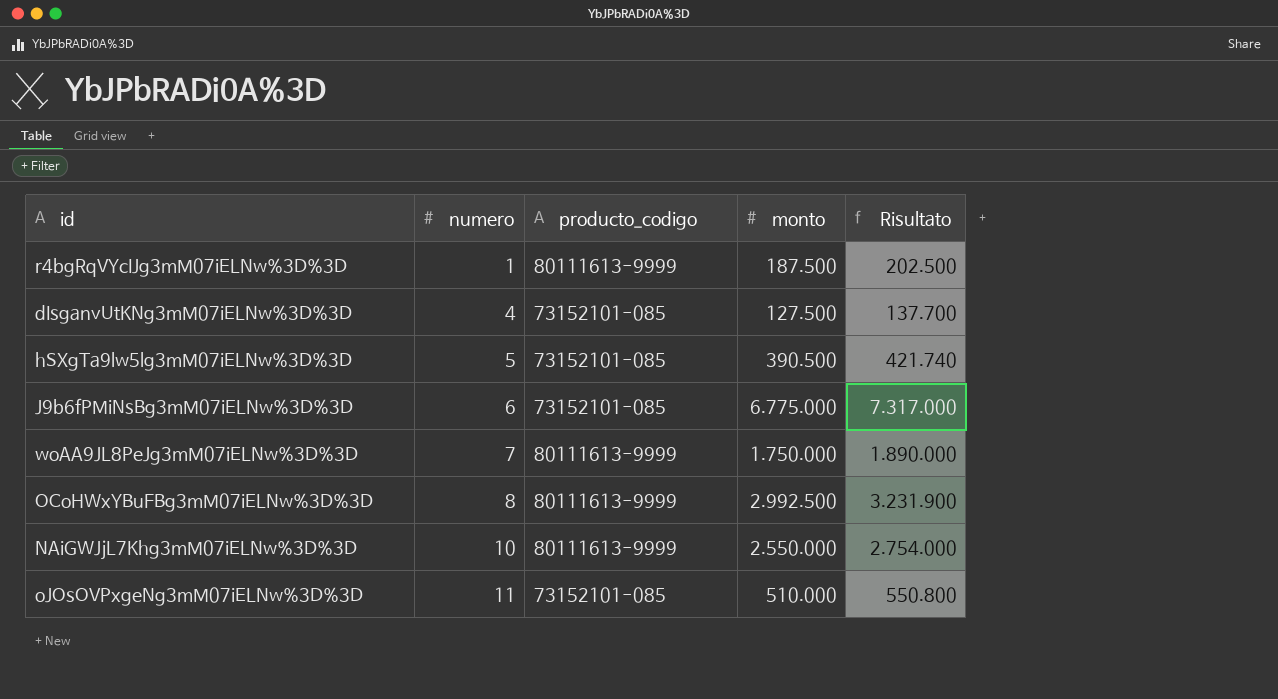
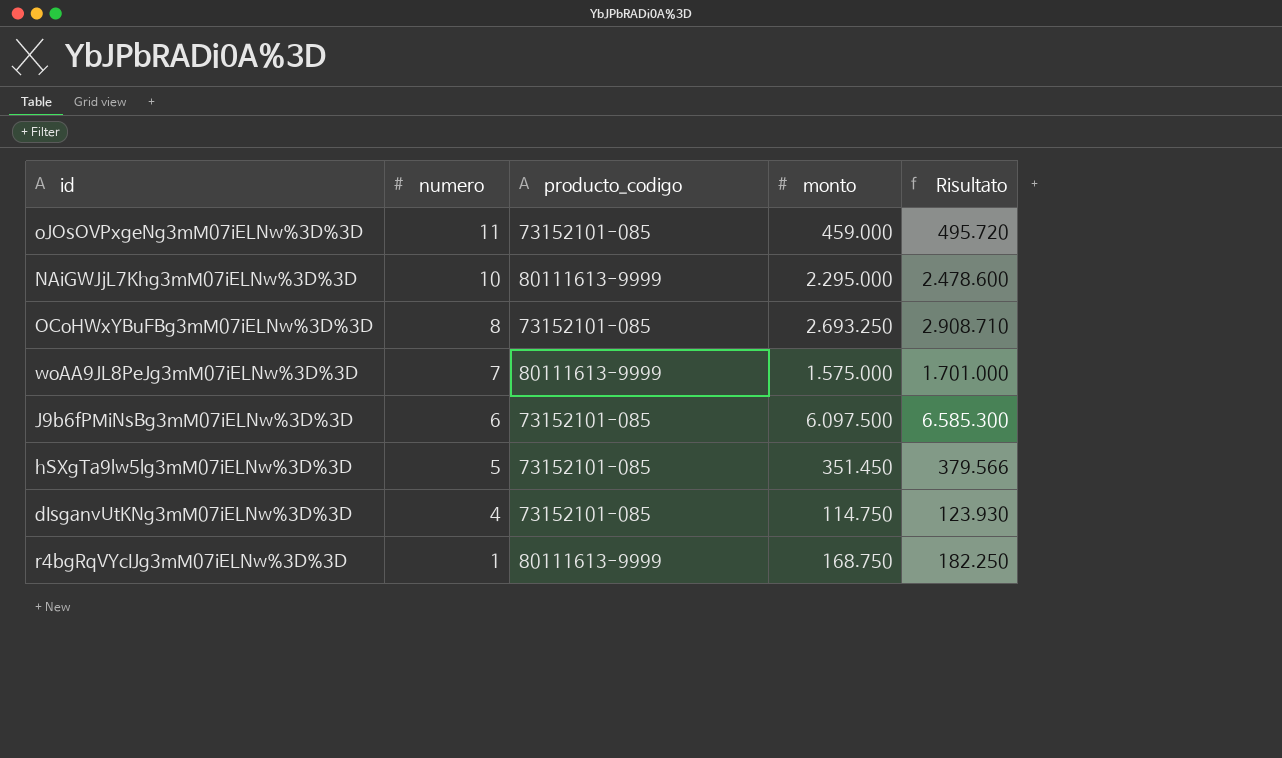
row order: numero ascending -> numero descending
oJOsOVPxgeNg3mM07iELNw%3D%3D | monto: 510.000 -> 459.000
oJOsOVPxgeNg3mM07iELNw%3D%3D | Risultato: 550.800 -> 495.720
NAiGWJjL7Khg3mM07iELNw%3D%3D | monto: 2.550.000 -> 2.295.000
NAiGWJjL7Khg3mM07iELNw%3D%3D | Risultato: 2.754.000 -> 2.478.600
OCoHWxYBuFBg3mM07iELNw%3D%3D | producto_codigo: 80111613-9999 -> 73152101-085
OCoHWxYBuFBg3mM07iELNw%3D%3D | monto: 2.992.500 -> 2.693.250
OCoHWxYBuFBg3mM07iELNw%3D%3D | Risultato: 3.231.900 -> 2.908.710
woAA9JL8PeJg3mM07iELNw%3D%3D | monto: 1.750.000 -> 1.575.000
woAA9JL8PeJg3mM07iELNw%3D%3D | Risultato: 1.890.000 -> 1.701.000
J9b6fPMiNsBg3mM07iELNw%3D%3D | monto: 6.775.000 -> 6.097.500
J9b6fPMiNsBg3mM07iELNw%3D%3D | Risultato: 7.317.000 -> 6.585.300
hSXgTa9lw5lg3mM07iELNw%3D%3D | monto: 390.500 -> 351.450
hSXgTa9lw5lg3mM07iELNw%3D%3D | Risultato: 421.740 -> 379.566
dIsganvUtKNg3mM07iELNw%3D%3D | monto: 127.500 -> 114.750
dIsganvUtKNg3mM07iELNw%3D%3D | Risultato: 137.700 -> 123.930
r4bgRqVYcIJg3mM07iELNw%3D%3D | monto: 187.500 -> 168.750
r4bgRqVYcIJg3mM07iELNw%3D%3D | Risultato: 202.500 -> 182.250

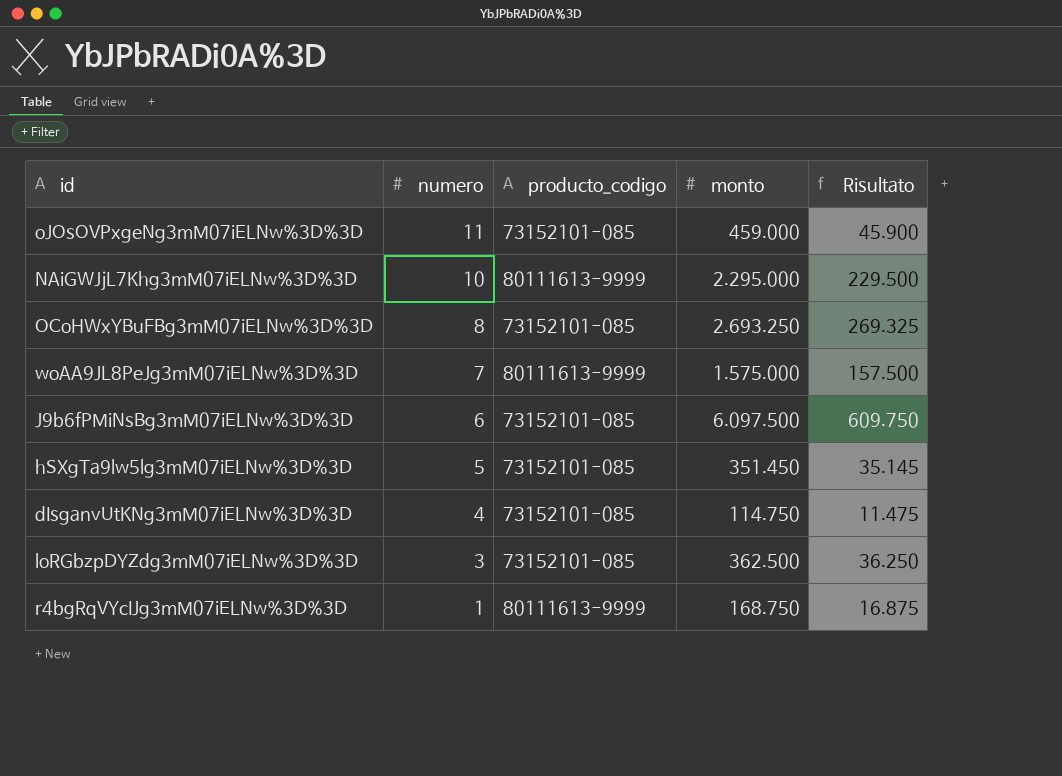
column Risultato | formula: [monto] * 1,08 -> [monto] * 0,1
row loRGbzpDYZdg3mM07iELNw%3D%3D: none -> 3 | 73152101-085 | 362.500 | 36.250

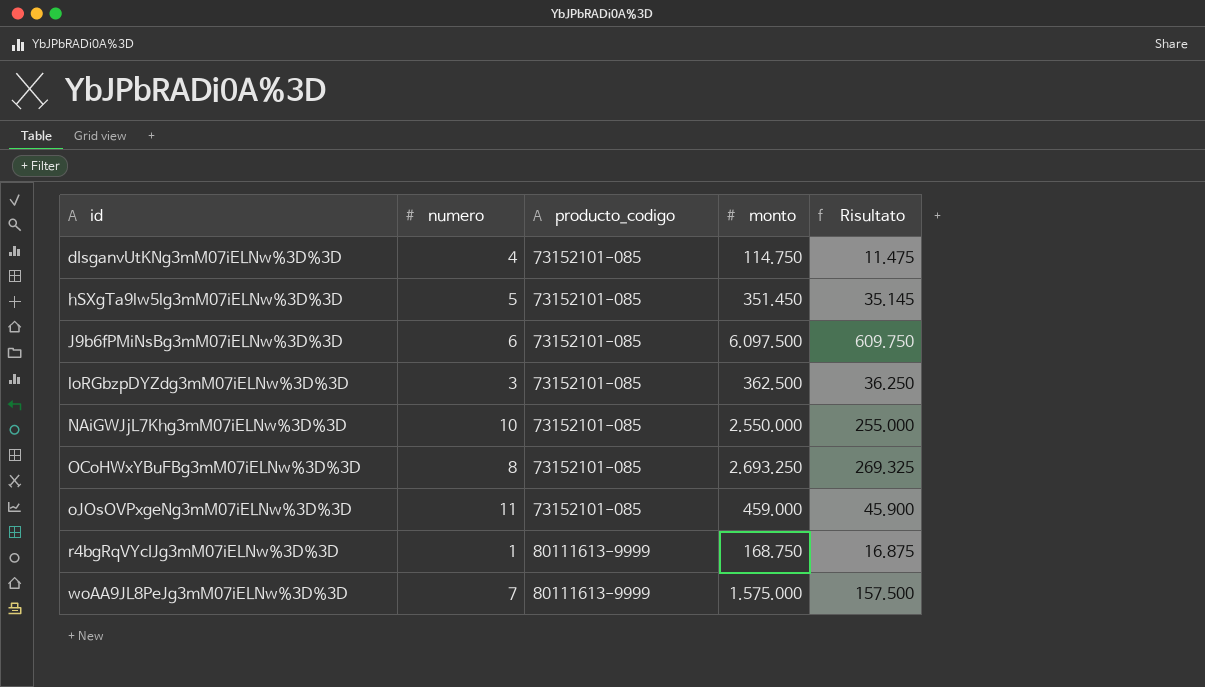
row order: numero descending -> id ascending
NAiGWJjL7Khg3mM07iELNw%3D%3D | producto_codigo: 80111613-9999 -> 73152101-085
NAiGWJjL7Khg3mM07iELNw%3D%3D | monto: 2.295.000 -> 2.550.000
NAiGWJjL7Khg3mM07iELNw%3D%3D | Risultato: 229.500 -> 255.000

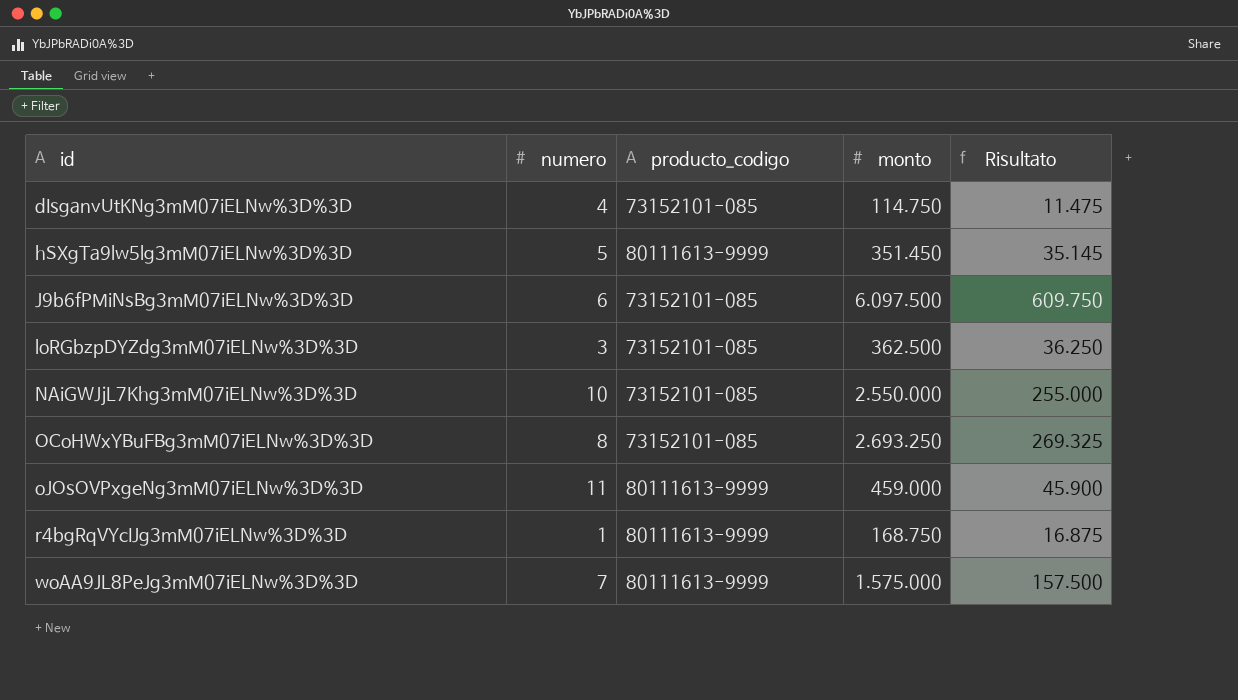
hSXgTa9lw5lg3mM07iELNw%3D%3D | producto_codigo: 73152101-085 -> 80111613-9999
oJOsOVPxgeNg3mM07iELNw%3D%3D | producto_codigo: 73152101-085 -> 80111613-9999

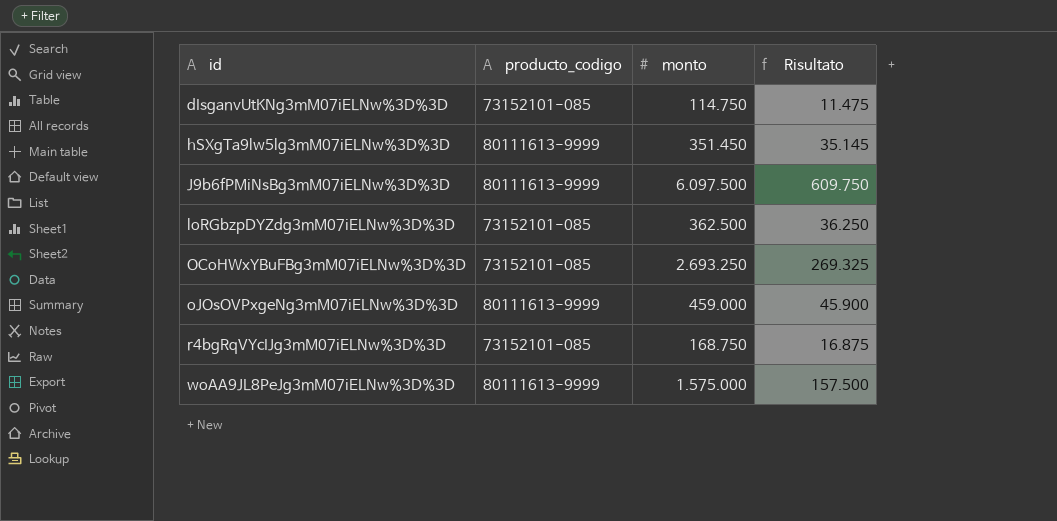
column numero | position: 2 -> none
row NAiGWJjL7Khg3mM07iELNw%3D%3D: 10 | 73152101-085 | 2.550.000 | 255.000 -> none
J9b6fPMiNsBg3mM07iELNw%3D%3D | producto_codigo: 73152101-085 -> 80111613-9999
r4bgRqVYcIJg3mM07iELNw%3D%3D | producto_codigo: 80111613-9999 -> 73152101-085

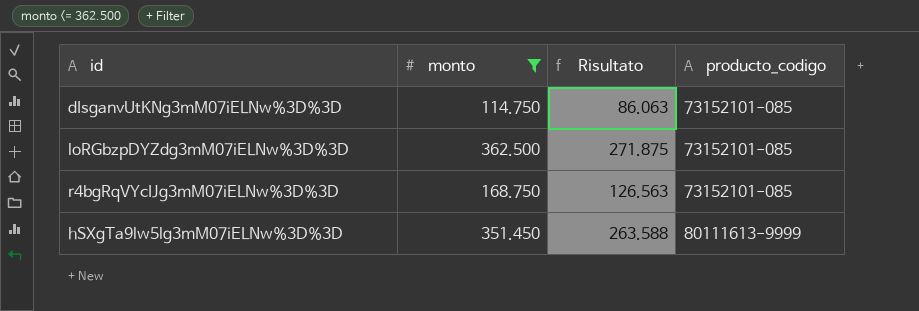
filter: none -> monto <= 362.500
row order: id ascending -> producto_codigo ascending
column Risultato | formula: [monto] * 0,1 -> [monto] * 0,75
column producto_codigo | position: 2 -> 4

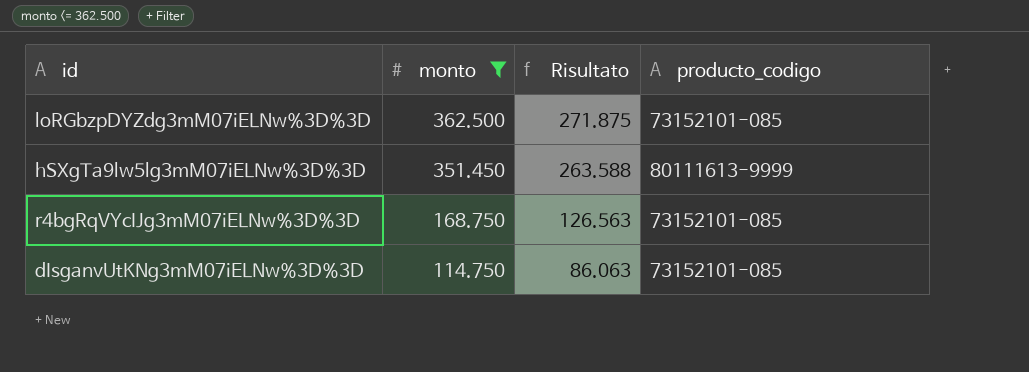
row order: producto_codigo ascending -> monto descending

